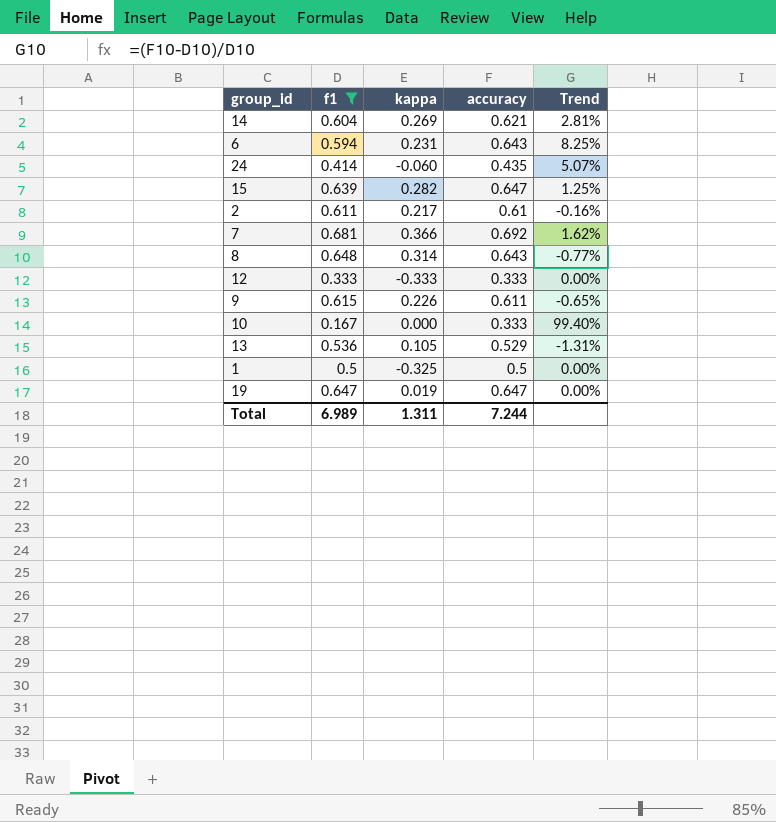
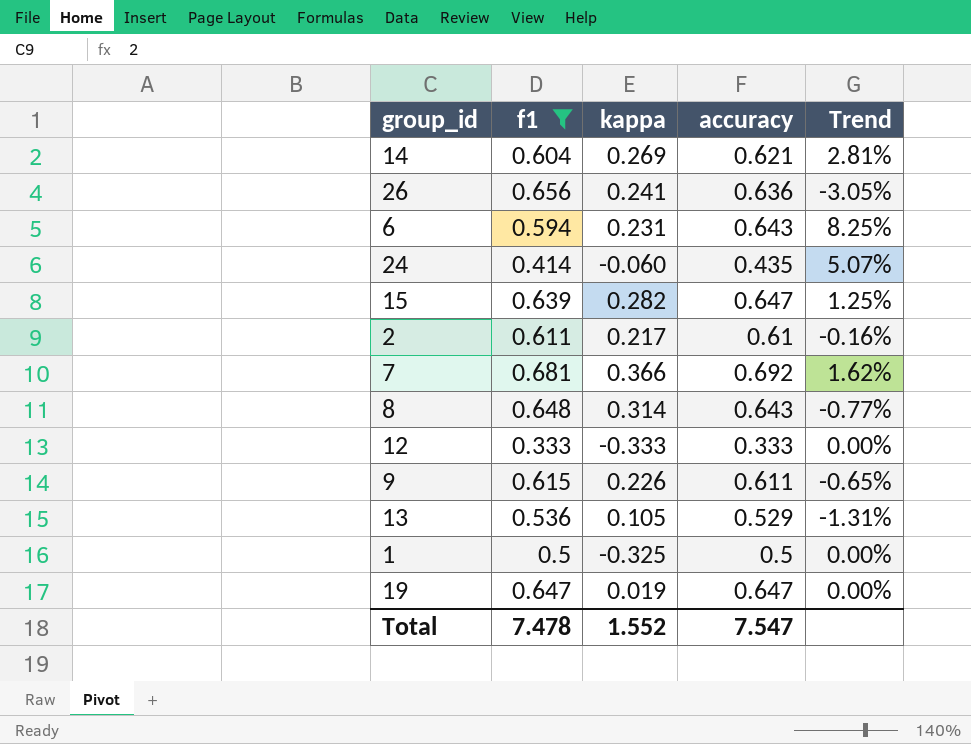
row 10: 0.167 | 0.000 | 0.333 | 99.40% -> none
row 26: none -> 0.656 | 0.241 | 0.636 | -3.05%
Total | f1: 6.989 -> 7.478
Total | kappa: 1.311 -> 1.552
Total | accuracy: 7.244 -> 7.547

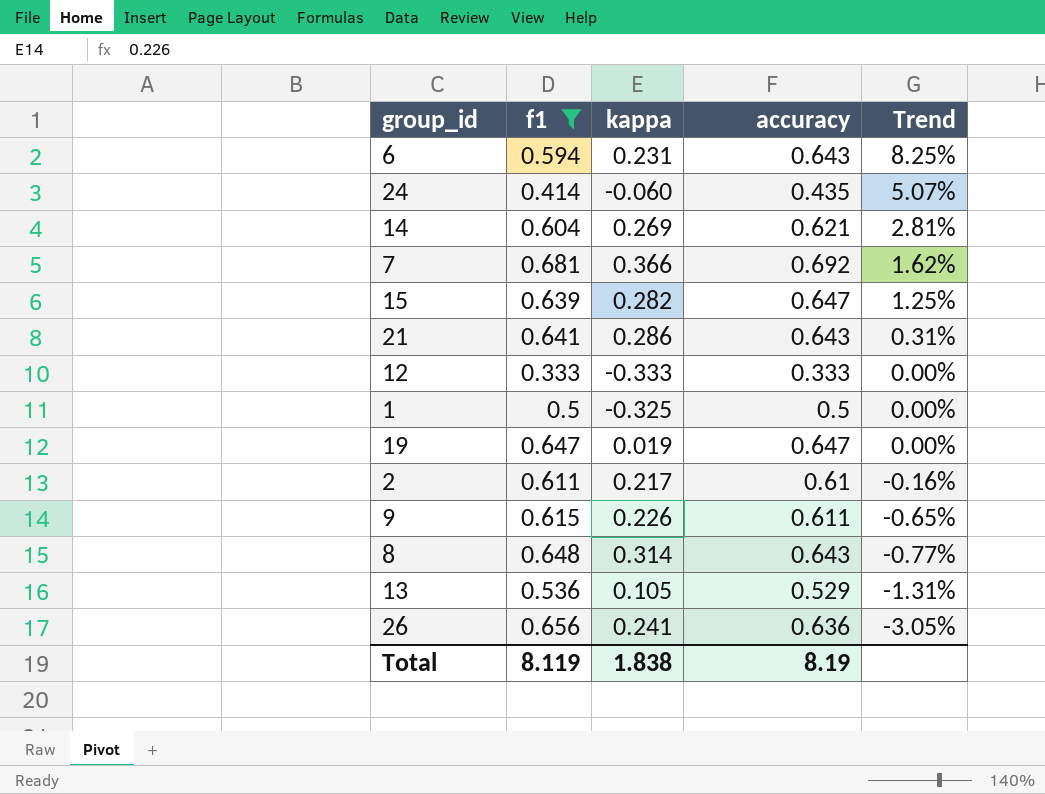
row order: none -> Trend descending
row 21: none -> 0.641 | 0.286 | 0.643 | 0.31%
Total | f1: 7.478 -> 8.119
Total | kappa: 1.552 -> 1.838
Total | accuracy: 7.547 -> 8.19

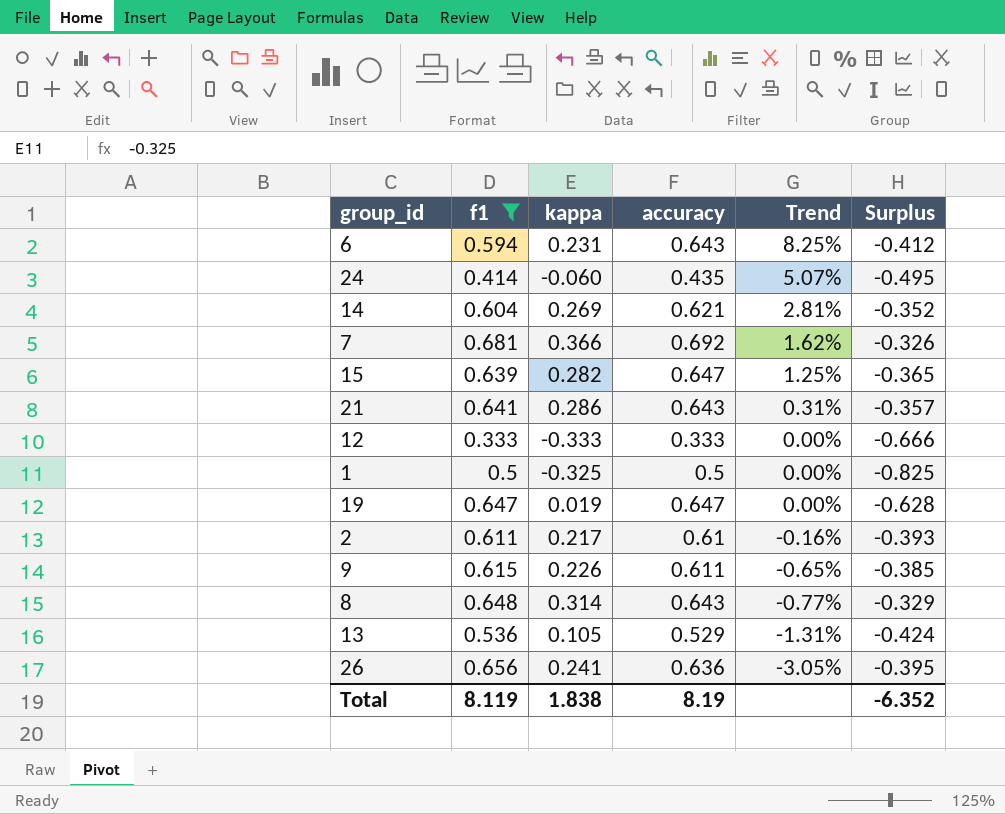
column Surplus | formula: none -> [kappa] - [accuracy]

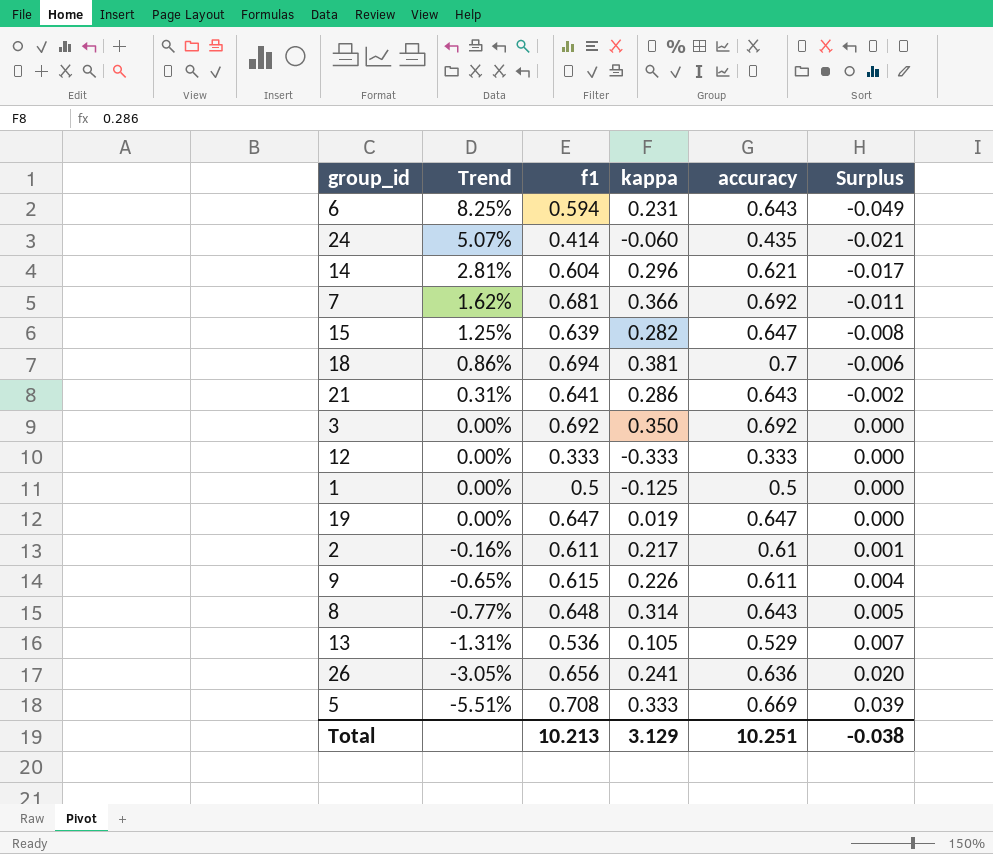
filter: f1 <= 0.681 -> none
column Trend | position: 5 -> 2
column Surplus | formula: [kappa] - [accuracy] -> [f1] - [accuracy]
14 | kappa: 0.269 -> 0.296
1 | kappa: -0.325 -> -0.125
Total | f1: 8.119 -> 10.213
Total | kappa: 1.838 -> 3.129
Total | accuracy: 8.19 -> 10.251
Total | Surplus: -6.352 -> -0.038

